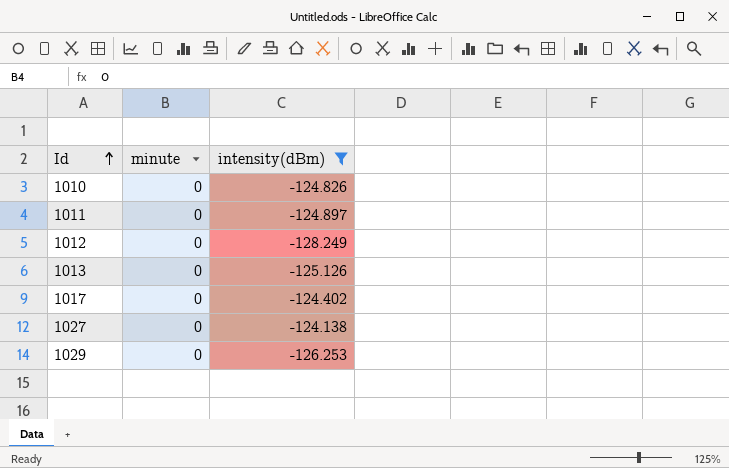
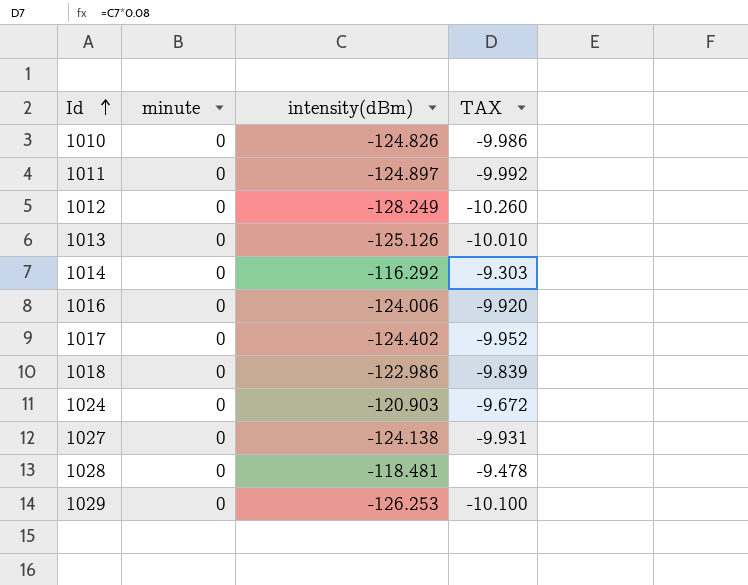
filter: intensity(dBm) <= -124.138 -> none
column TAX | formula: none -> [intensity(dBm)] * 0.08

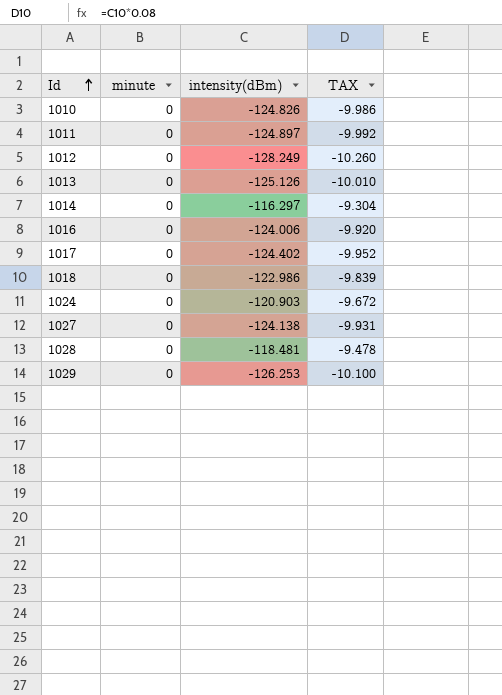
1014 | intensity(dBm): -116.292 -> -116.297
1014 | TAX: -9.303 -> -9.304

